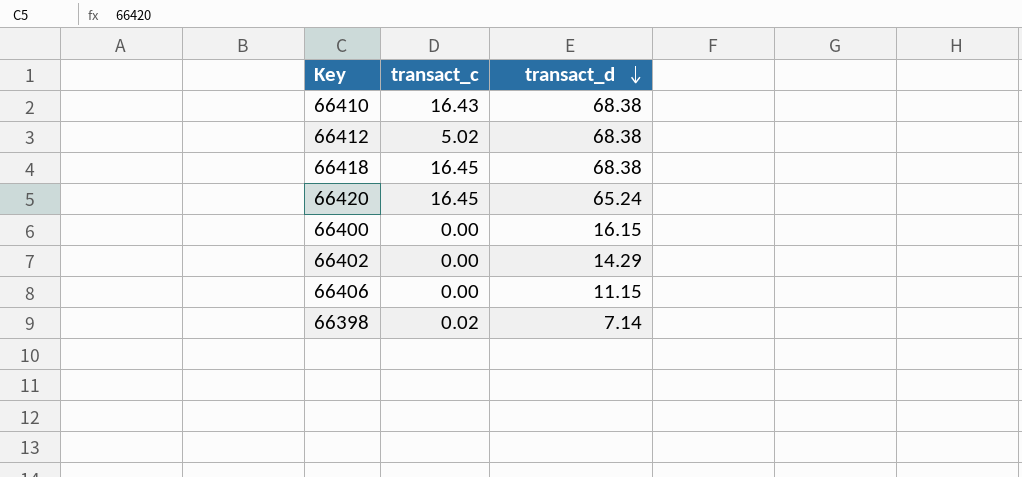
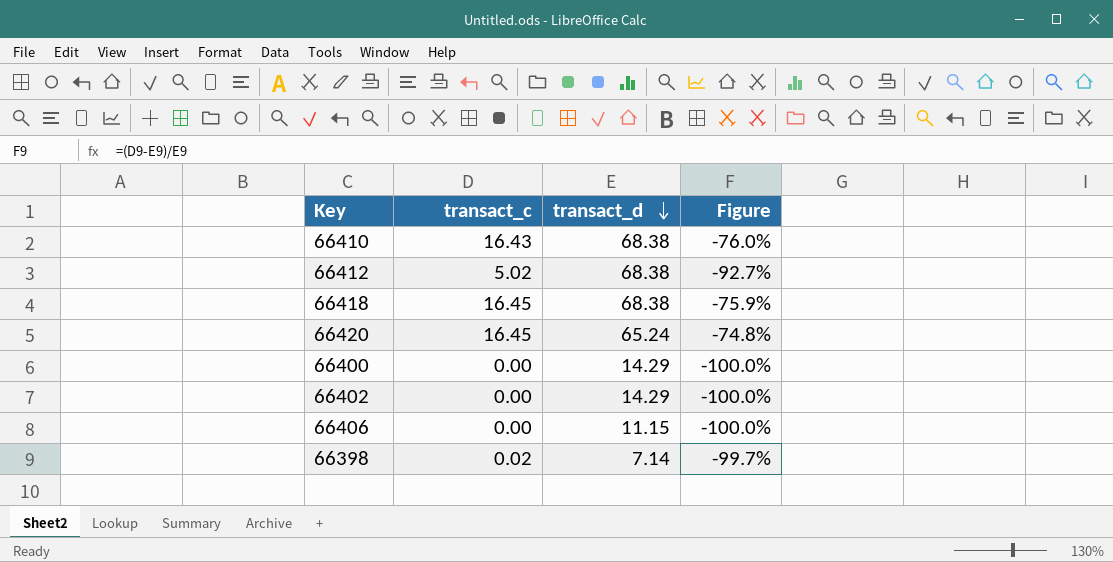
column Figure | formula: none -> ([transact_c] - [transact_d]) / [transact_d]
66400 | transact_d: 16.15 -> 14.29

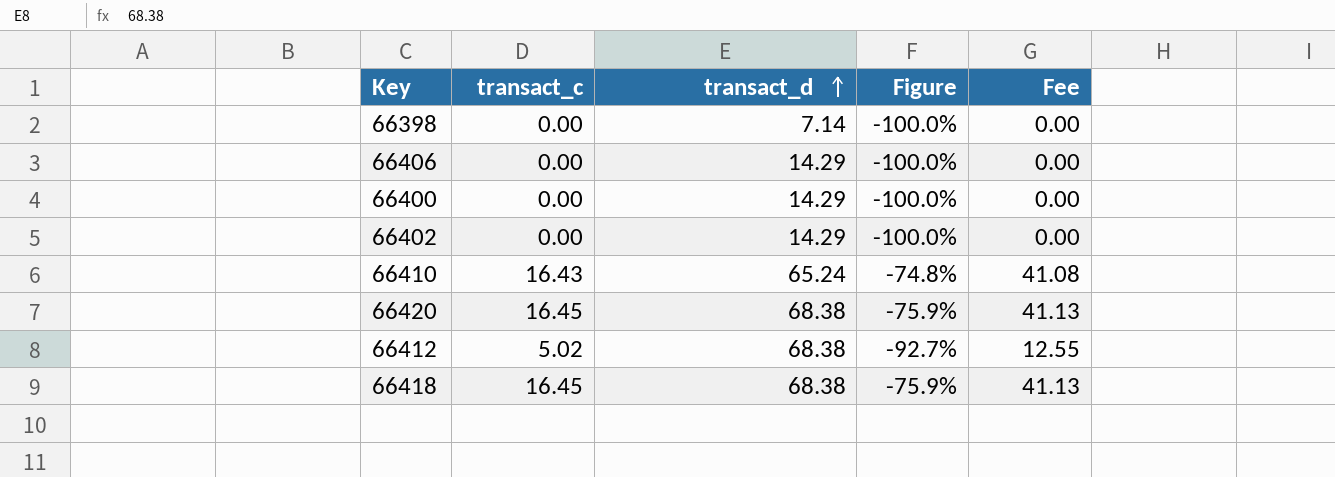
row order: transact_d descending -> transact_d ascending
column Fee | formula: none -> [transact_c] * 2.5
66398 | transact_c: 0.02 -> 0.00
66398 | Figure: -99.7% -> -100.0%
66406 | transact_d: 11.15 -> 14.29
66410 | transact_d: 68.38 -> 65.24
66410 | Figure: -76.0% -> -74.8%
66420 | transact_d: 65.24 -> 68.38
66420 | Figure: -74.8% -> -75.9%

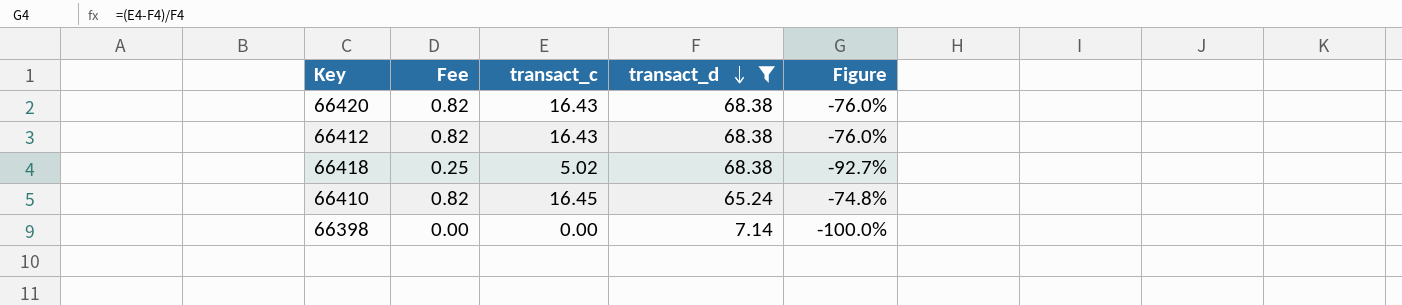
filter: none -> transact_d != 14.29
row order: transact_d ascending -> transact_d descending
column Fee | formula: [transact_c] * 2.5 -> [transact_c] * 0.05
column Fee | position: 5 -> 2
66420 | transact_c: 16.45 -> 16.43
66420 | Figure: -75.9% -> -76.0%
66412 | transact_c: 5.02 -> 16.43
66412 | Figure: -92.7% -> -76.0%
66418 | transact_c: 16.45 -> 5.02
66418 | Figure: -75.9% -> -92.7%
66410 | transact_c: 16.43 -> 16.45

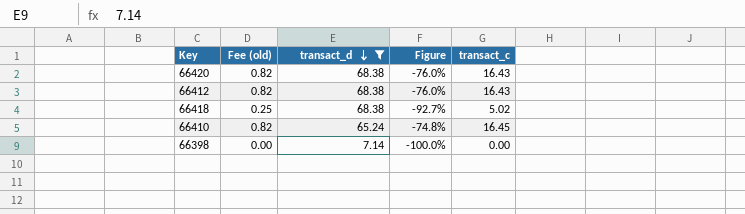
column name: Fee -> Fee (old)
column transact_c | position: 3 -> 5

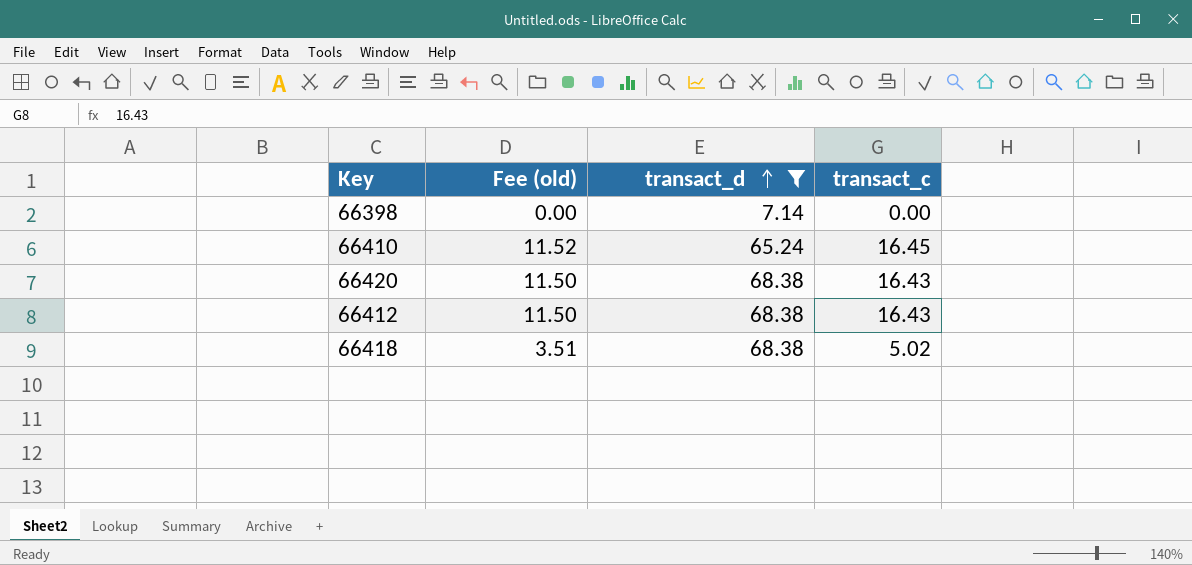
row order: transact_d descending -> transact_d ascending
column Figure | formula: ([transact_c] - [transact_d]) / [transact_d] -> none
column Fee (old) | formula: [transact_c] * 0.05 -> [transact_c] * 0.7

